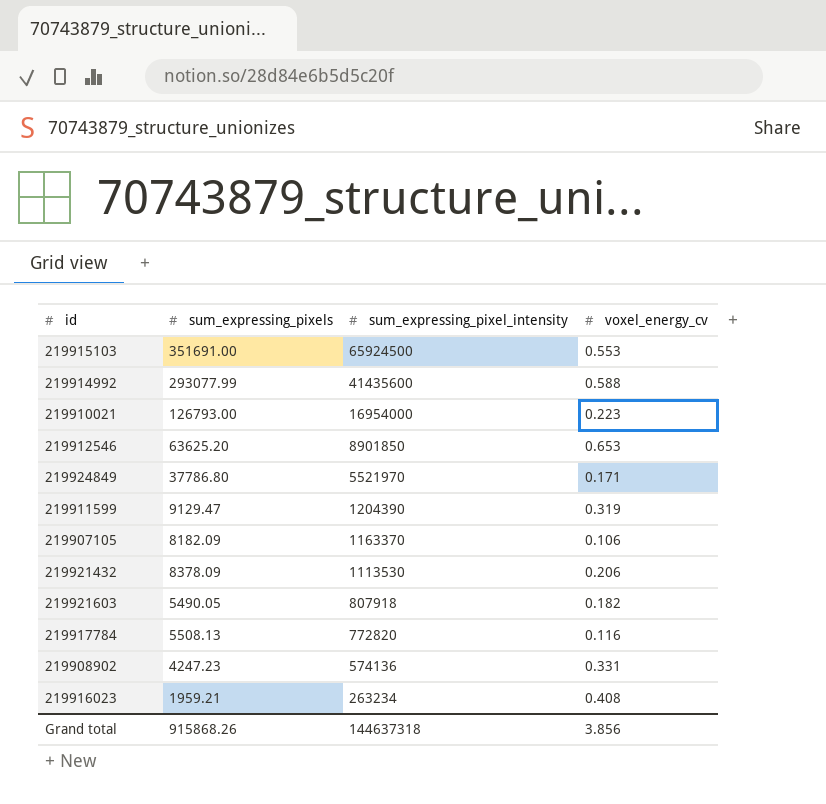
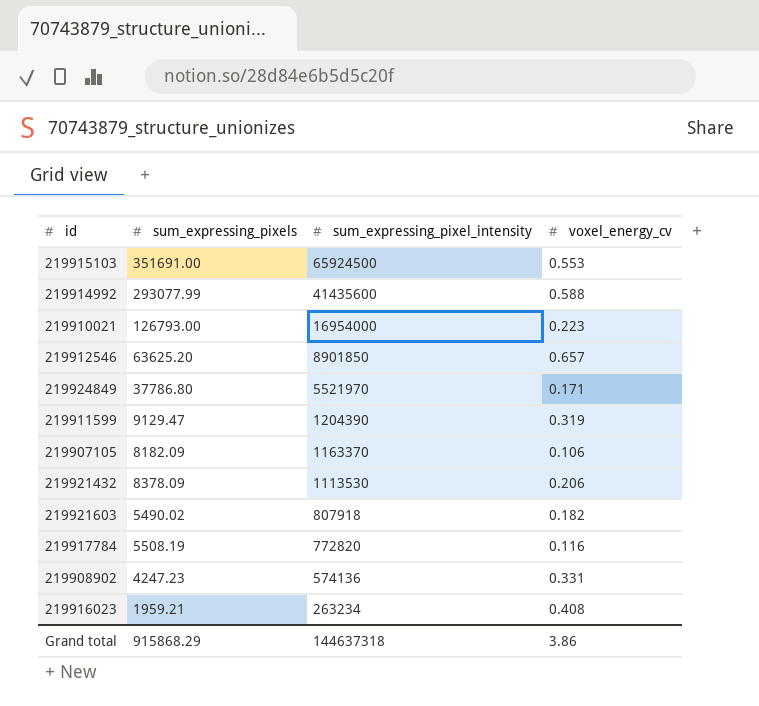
219912546 | voxel_energy_cv: 0.653 -> 0.657
219921603 | sum_expressing_pixels: 5490.05 -> 5490.02
219917784 | sum_expressing_pixels: 5508.13 -> 5508.19
Grand total | sum_expressing_pixels: 915868.26 -> 915868.29
Grand total | voxel_energy_cv: 3.856 -> 3.86

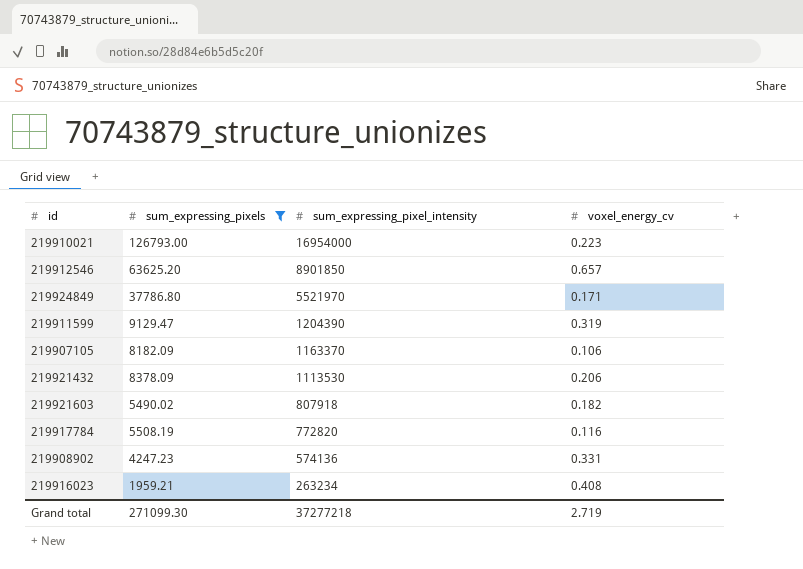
filter: none -> sum_expressing_pixels <= 126793.00
Grand total | sum_expressing_pixels: 915868.29 -> 271099.30
Grand total | sum_expressing_pixel_intensity: 144637318 -> 37277218
Grand total | voxel_energy_cv: 3.86 -> 2.719

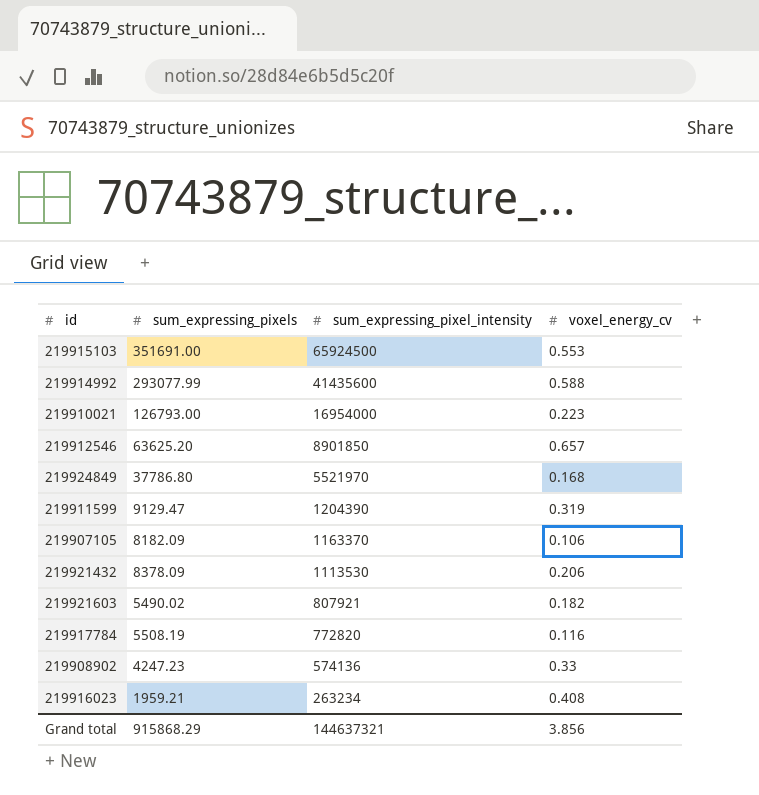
filter: sum_expressing_pixels <= 126793.00 -> none
219924849 | voxel_energy_cv: 0.171 -> 0.168
219921603 | sum_expressing_pixel_intensity: 807918 -> 807921
219908902 | voxel_energy_cv: 0.331 -> 0.33
Grand total | sum_expressing_pixels: 271099.30 -> 915868.29
Grand total | sum_expressing_pixel_intensity: 37277218 -> 144637321
Grand total | voxel_energy_cv: 2.719 -> 3.856

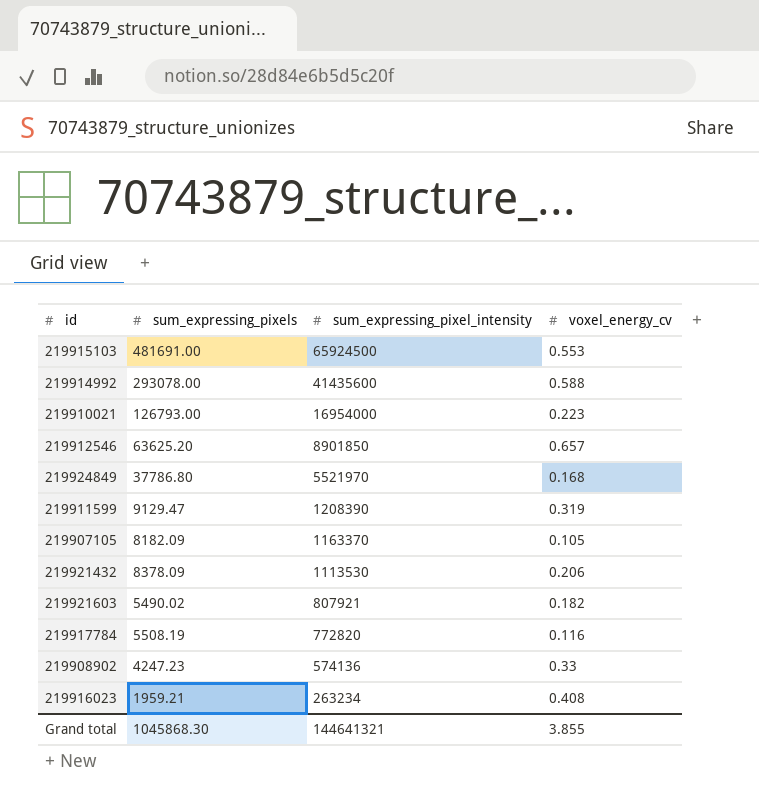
219915103 | sum_expressing_pixels: 351691.00 -> 481691.00
219914992 | sum_expressing_pixels: 293077.99 -> 293078.00
219911599 | sum_expressing_pixel_intensity: 1204390 -> 1208390
219907105 | voxel_energy_cv: 0.106 -> 0.105
Grand total | sum_expressing_pixels: 915868.29 -> 1045868.30
Grand total | sum_expressing_pixel_intensity: 144637321 -> 144641321
Grand total | voxel_energy_cv: 3.856 -> 3.855

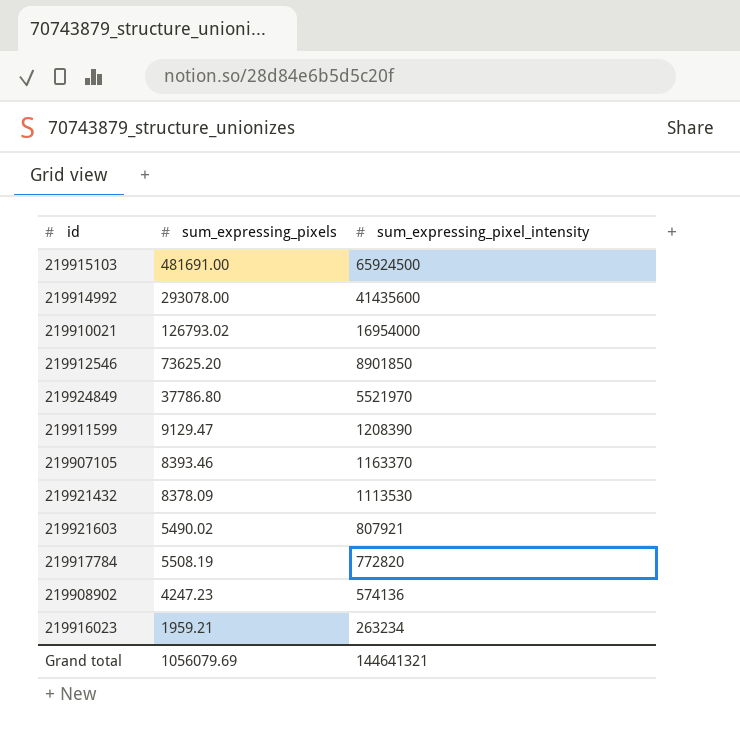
column voxel_energy_cv | position: 4 -> none
219910021 | sum_expressing_pixels: 126793.00 -> 126793.02
219912546 | sum_expressing_pixels: 63625.20 -> 73625.20
219907105 | sum_expressing_pixels: 8182.09 -> 8393.46
Grand total | sum_expressing_pixels: 1045868.30 -> 1056079.69

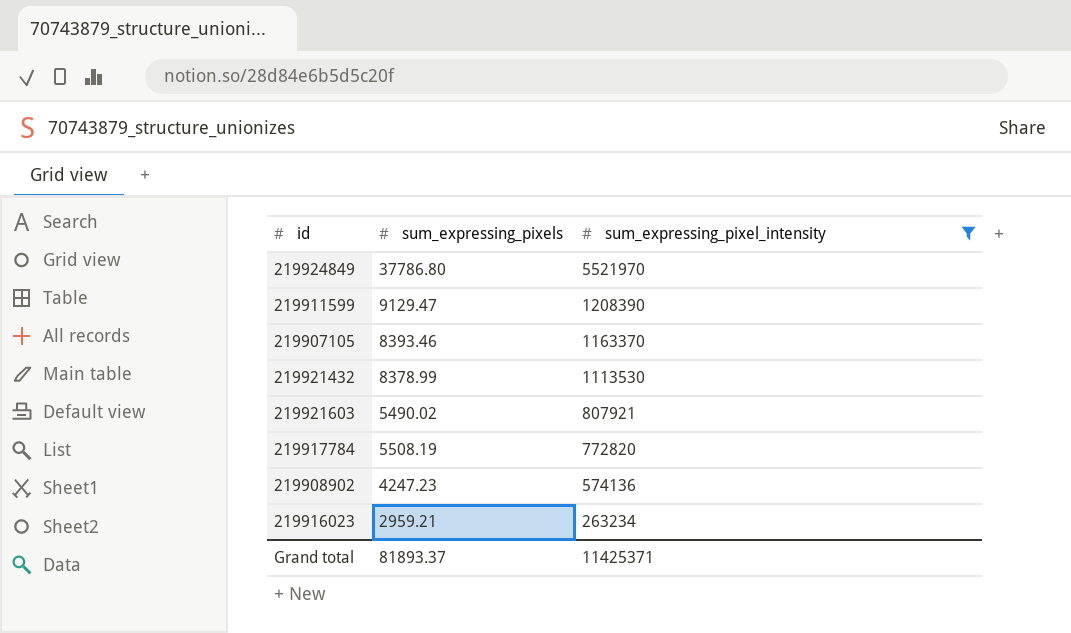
filter: none -> sum_expressing_pixel_intensity <= 5521970
219921432 | sum_expressing_pixels: 8378.09 -> 8378.99
219916023 | sum_expressing_pixels: 1959.21 -> 2959.21
Grand total | sum_expressing_pixels: 1056079.69 -> 81893.37
Grand total | sum_expressing_pixel_intensity: 144641321 -> 11425371

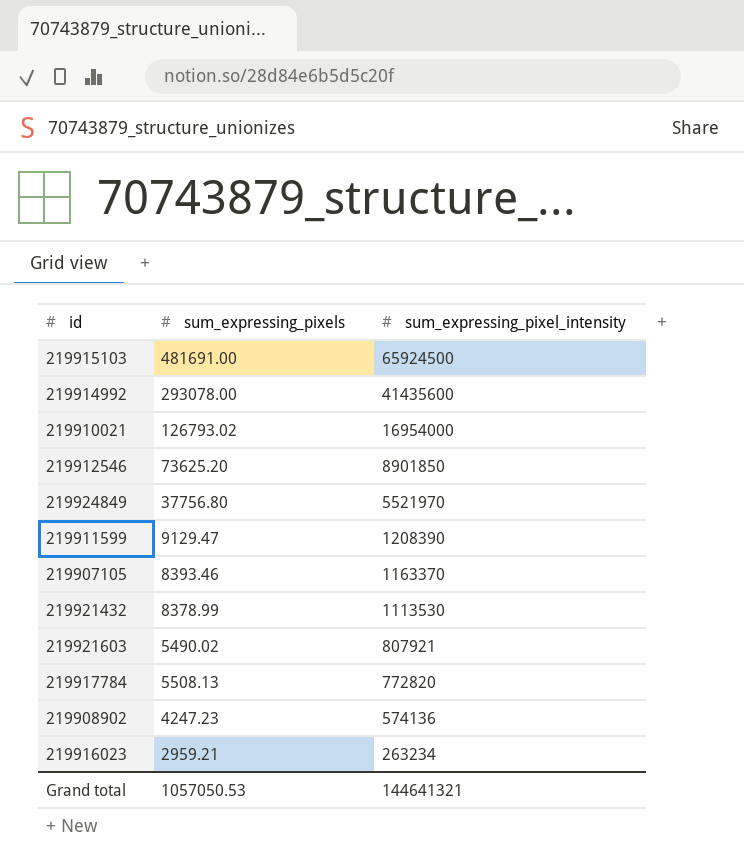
filter: sum_expressing_pixel_intensity <= 5521970 -> none
219924849 | sum_expressing_pixels: 37786.80 -> 37756.80
219917784 | sum_expressing_pixels: 5508.19 -> 5508.13
Grand total | sum_expressing_pixels: 81893.37 -> 1057050.53
Grand total | sum_expressing_pixel_intensity: 11425371 -> 144641321

